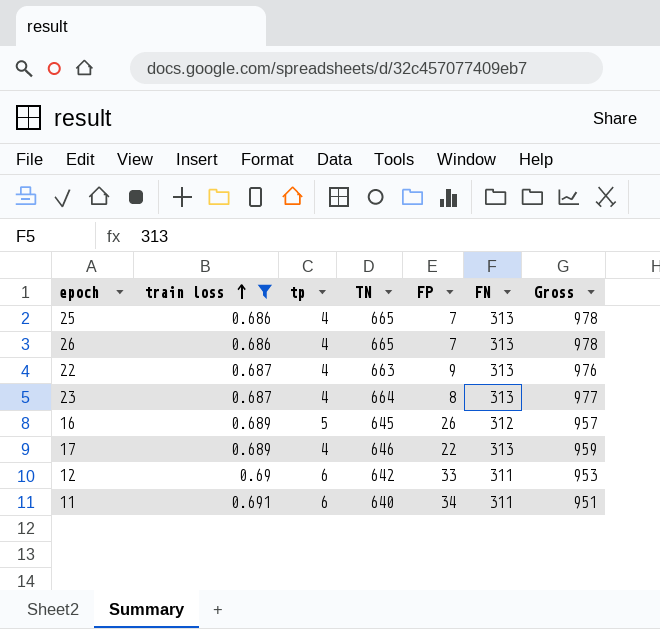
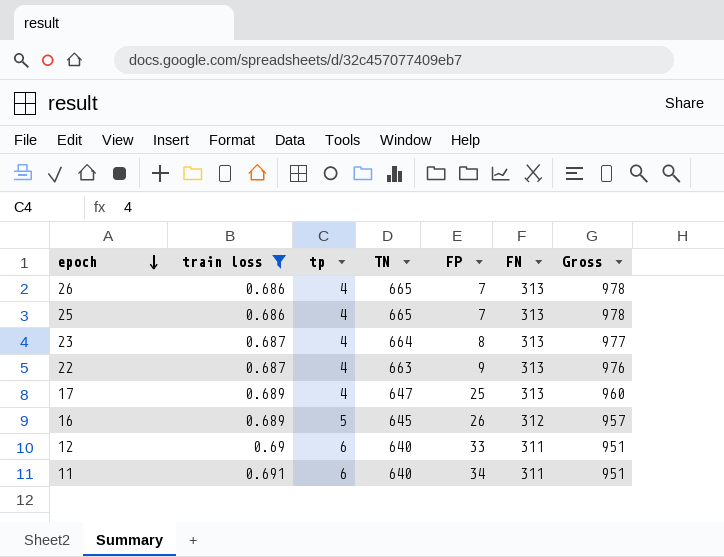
row order: train loss ascending -> epoch descending
17 | TN: 646 -> 647
17 | FP: 22 -> 25
17 | Gross: 959 -> 960
12 | TN: 642 -> 640
12 | Gross: 953 -> 951

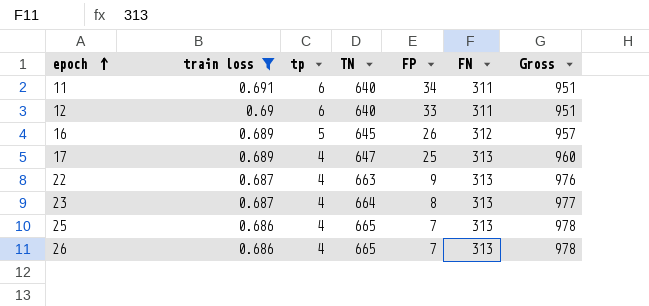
row order: epoch descending -> epoch ascending

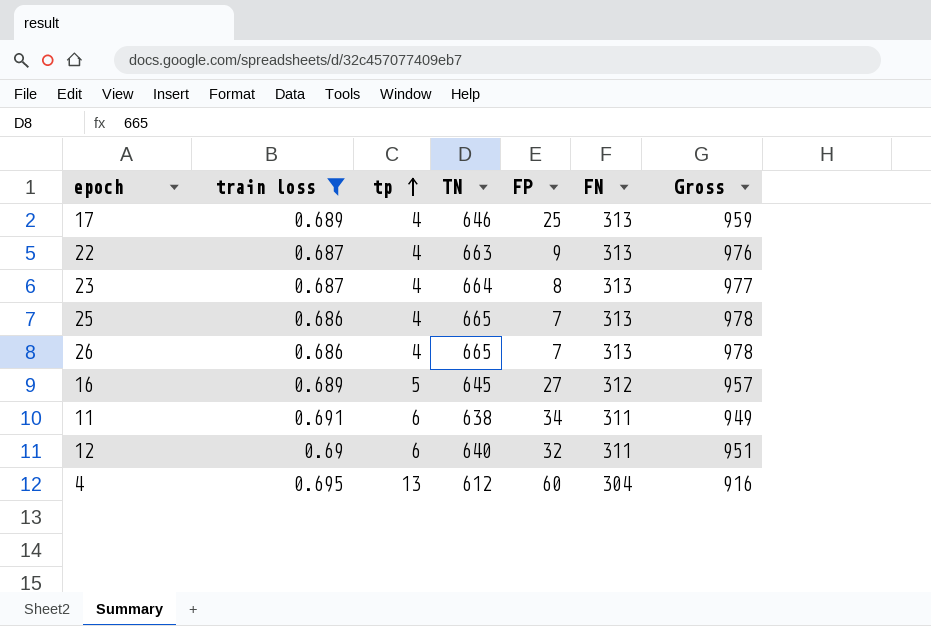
row order: epoch ascending -> tp ascending
17 | TN: 647 -> 646
17 | Gross: 960 -> 959
16 | FP: 26 -> 27
11 | TN: 640 -> 638
11 | Gross: 951 -> 949
12 | FP: 33 -> 32
row 4: none -> 0.695 | 13 | 612 | 60 | 304 | 916

